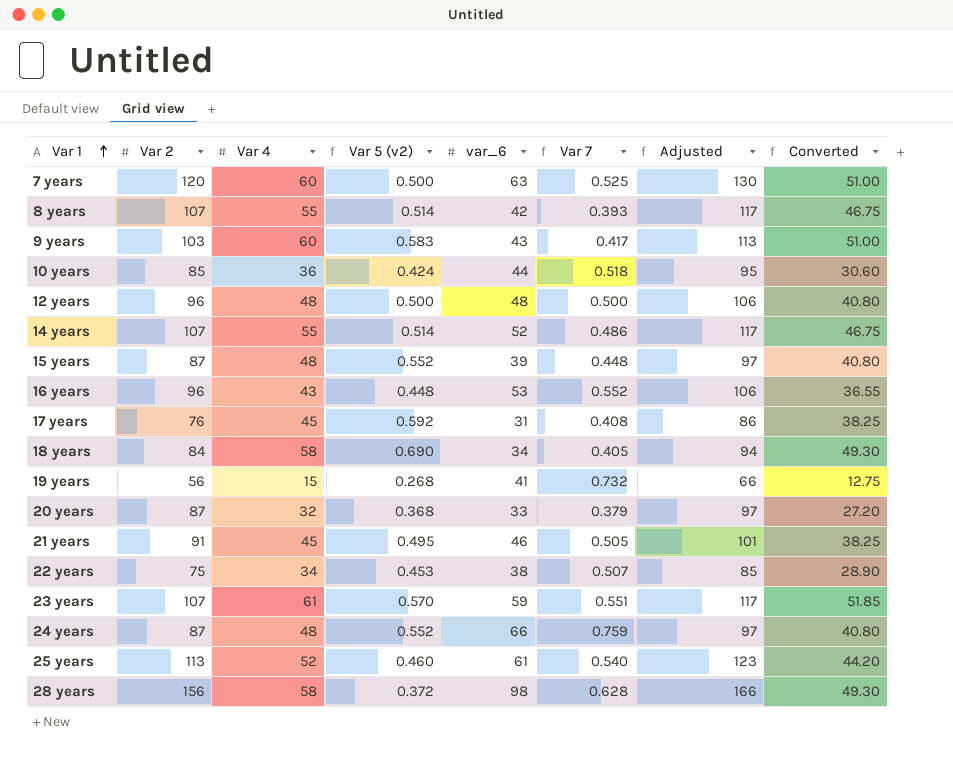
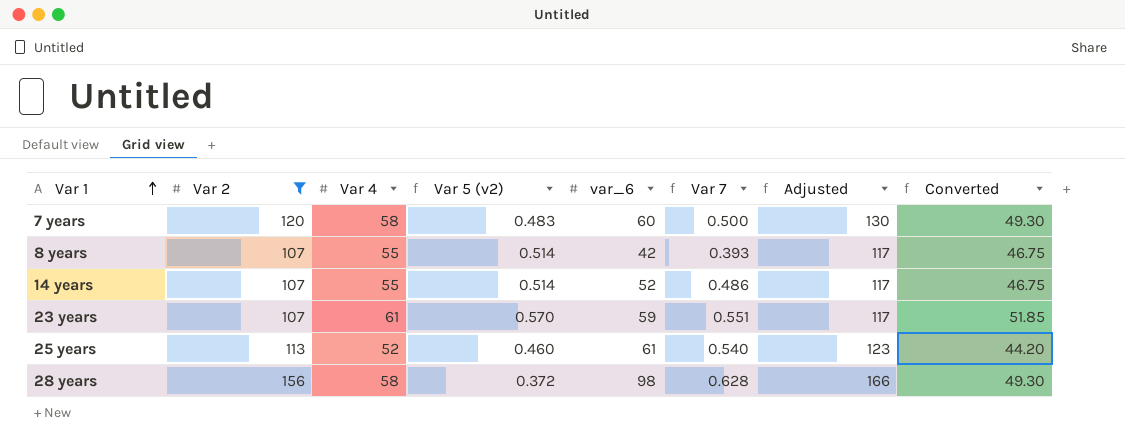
filter: none -> Var 2 >= 107
7 years | Var 4: 60 -> 58
7 years | Var 5 (v2): 0.500 -> 0.483
7 years | var_6: 63 -> 60
7 years | Var 7: 0.525 -> 0.500
7 years | Converted: 51.00 -> 49.30

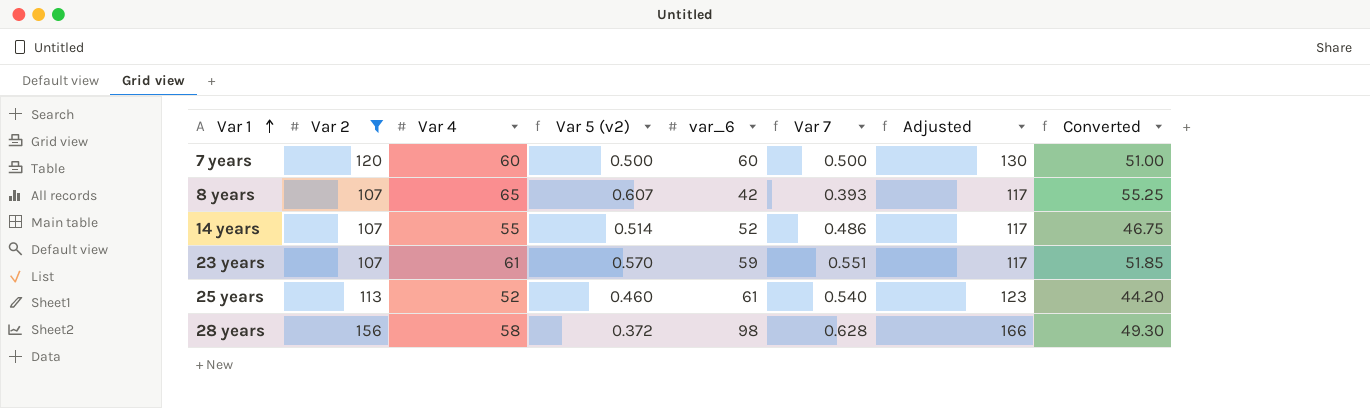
7 years | Var 4: 58 -> 60
7 years | Var 5 (v2): 0.483 -> 0.500
7 years | Converted: 49.30 -> 51.00
8 years | Var 4: 55 -> 65
8 years | Var 5 (v2): 0.514 -> 0.607
8 years | Converted: 46.75 -> 55.25

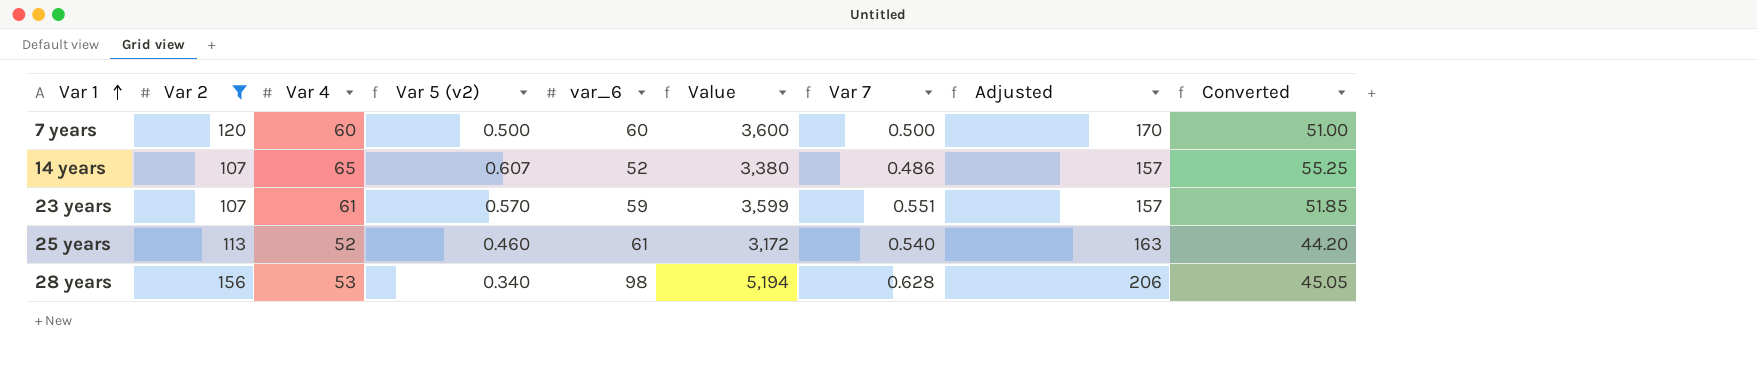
column Value | formula: none -> [Var 4] * [var_6]
column Adjusted | formula: [Var 2] + 10 -> [Var 2] + 50
row 8 years: 107 | 65 | 0.607 | 42 | 0.393 | 117 | 55.25 -> none
14 years | Var 4: 55 -> 65
14 years | Var 5 (v2): 0.514 -> 0.607
14 years | Converted: 46.75 -> 55.25
28 years | Var 4: 58 -> 53
28 years | Var 5 (v2): 0.372 -> 0.340
28 years | Converted: 49.30 -> 45.05

